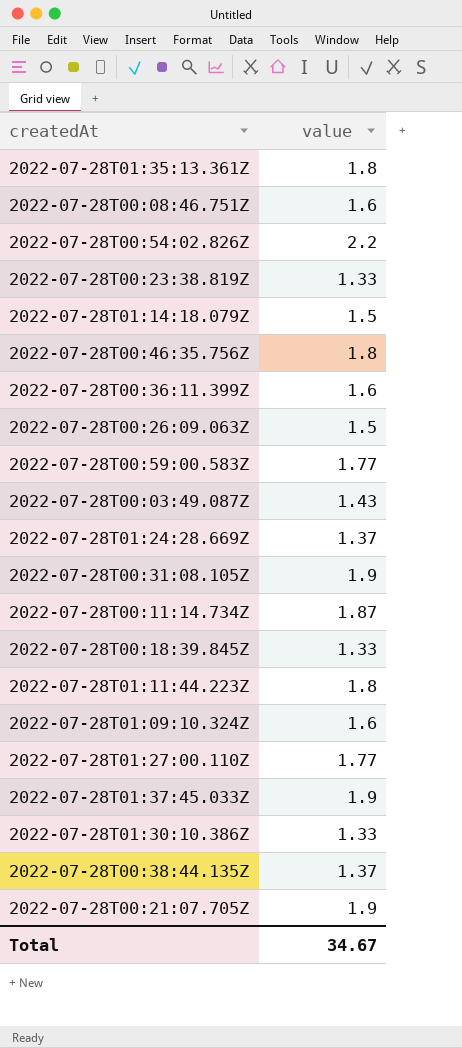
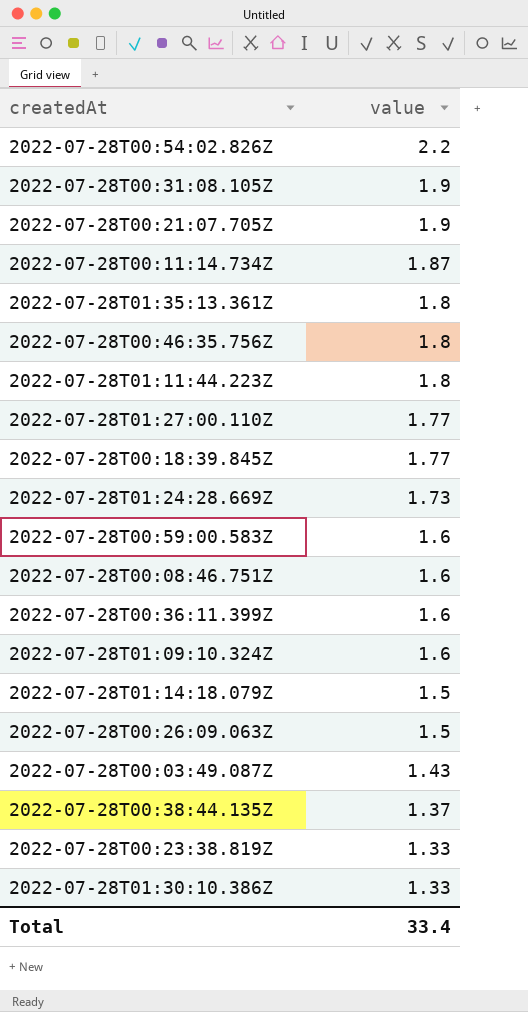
row order: none -> value descending
row 2022-07-28T01:37:45.033Z: 1.9 -> none
2022-07-28T00:18:39.845Z | value: 1.33 -> 1.77
2022-07-28T01:24:28.669Z | value: 1.37 -> 1.73
2022-07-28T00:59:00.583Z | value: 1.77 -> 1.6
Total | value: 34.67 -> 33.4

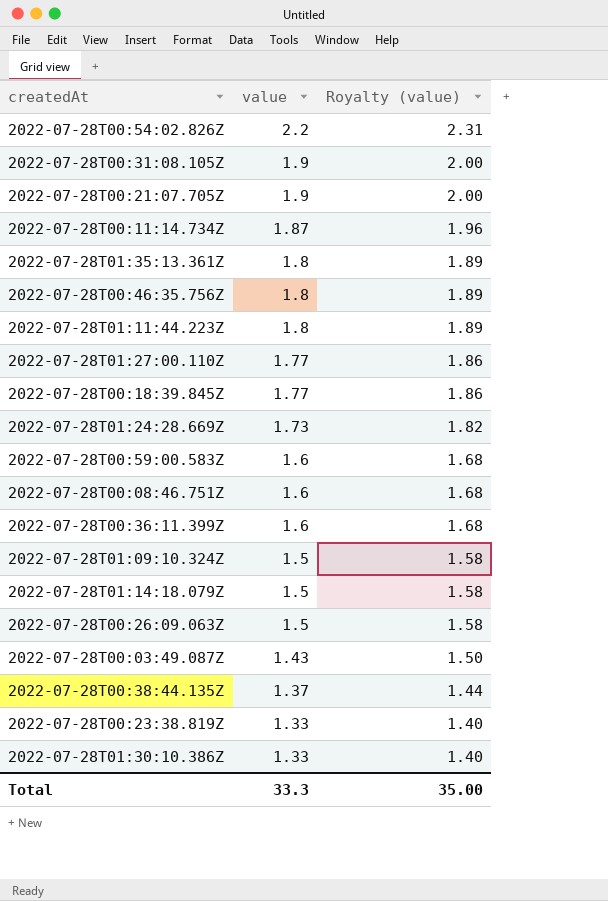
column Royalty (value) | formula: none -> [value] * 1.05
2022-07-28T01:09:10.324Z | value: 1.6 -> 1.5
Total | value: 33.4 -> 33.3

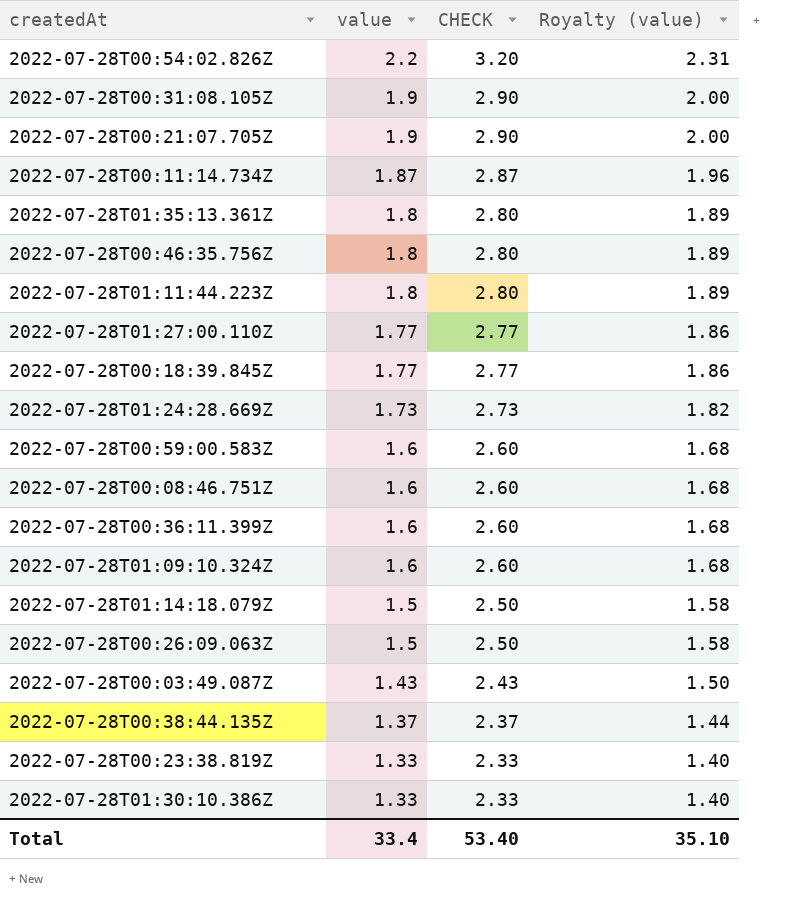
column CHECK | formula: none -> [value] + 1
2022-07-28T01:09:10.324Z | value: 1.5 -> 1.6
2022-07-28T01:09:10.324Z | Royalty (value): 1.58 -> 1.68
Total | value: 33.3 -> 33.4
Total | Royalty (value): 35.00 -> 35.10

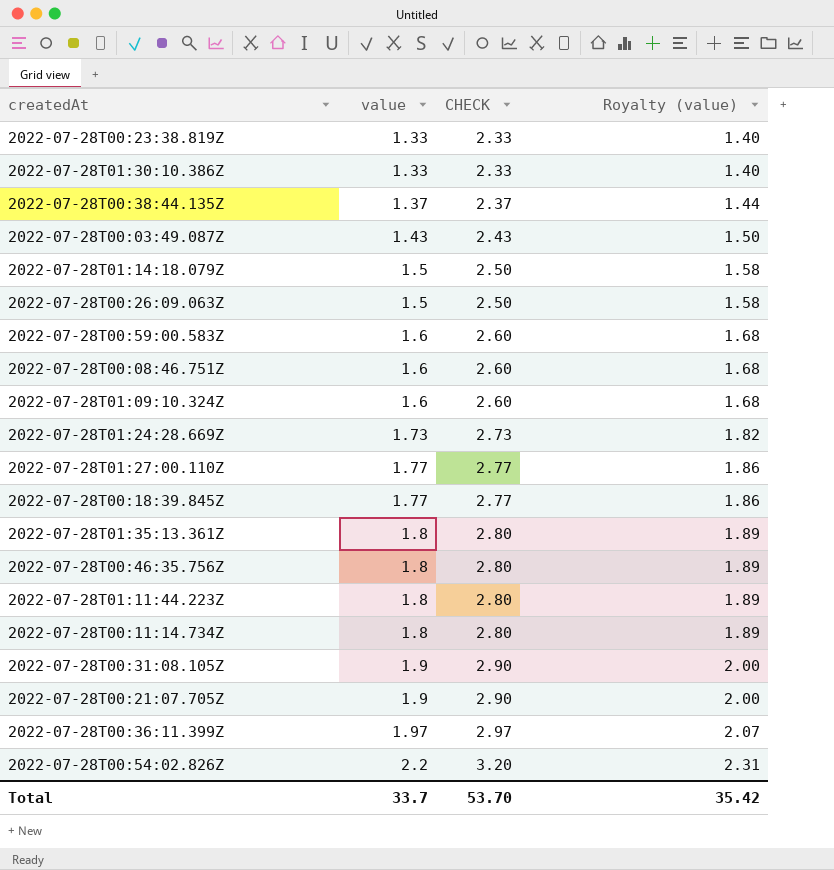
row order: value descending -> value ascending
2022-07-28T00:11:14.734Z | value: 1.87 -> 1.8
2022-07-28T00:11:14.734Z | CHECK: 2.87 -> 2.80
2022-07-28T00:11:14.734Z | Royalty (value): 1.96 -> 1.89
2022-07-28T00:36:11.399Z | value: 1.6 -> 1.97
2022-07-28T00:36:11.399Z | CHECK: 2.60 -> 2.97
2022-07-28T00:36:11.399Z | Royalty (value): 1.68 -> 2.07
Total | value: 33.4 -> 33.7
Total | CHECK: 53.40 -> 53.70
Total | Royalty (value): 35.10 -> 35.42

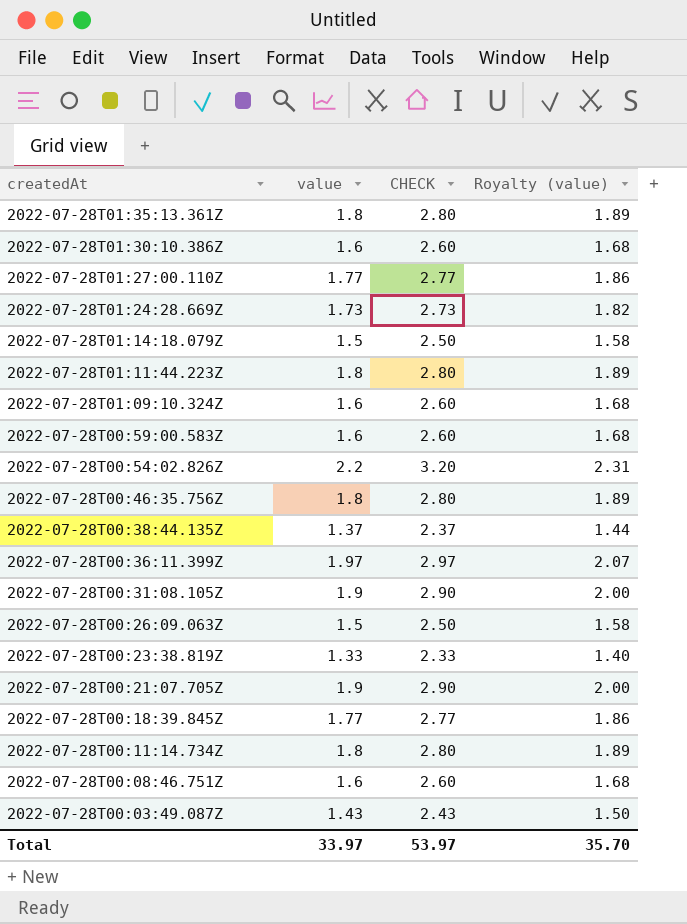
row order: value ascending -> createdAt descending
2022-07-28T01:30:10.386Z | value: 1.33 -> 1.6
2022-07-28T01:30:10.386Z | CHECK: 2.33 -> 2.60
2022-07-28T01:30:10.386Z | Royalty (value): 1.40 -> 1.68
Total | value: 33.7 -> 33.97
Total | CHECK: 53.70 -> 53.97
Total | Royalty (value): 35.42 -> 35.70

